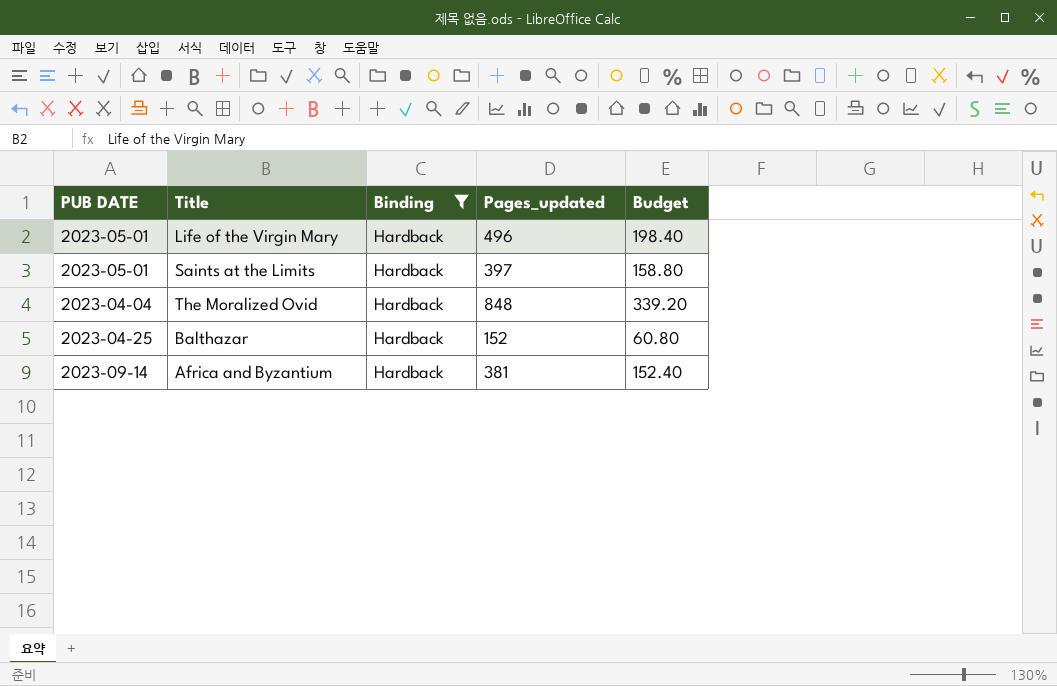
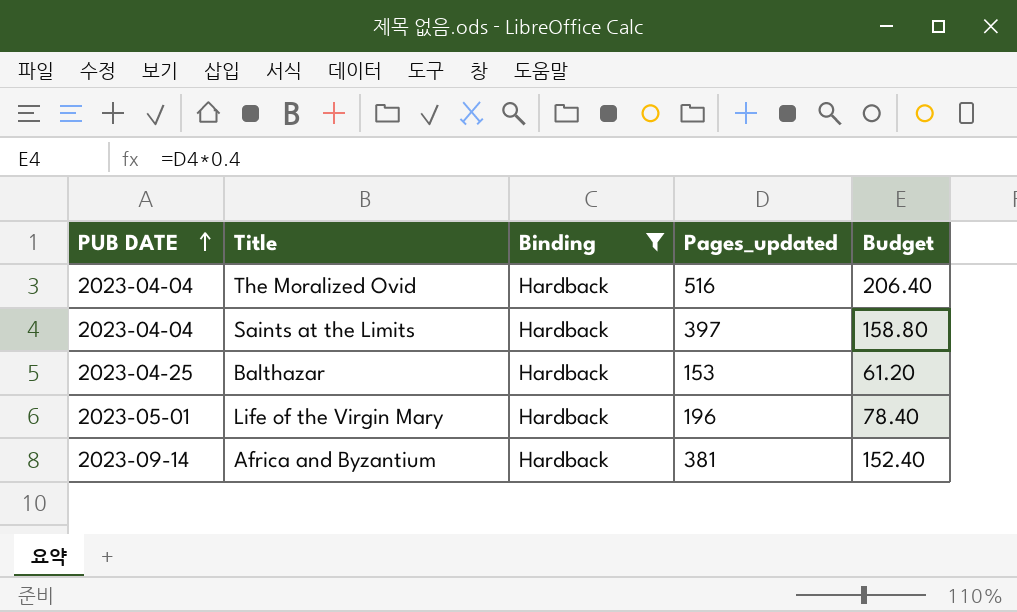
row order: none -> PUB DATE ascending
The Moralized Ovid | Pages_updated: 848 -> 516
The Moralized Ovid | Budget: 339.20 -> 206.40
Saints at the Limits | PUB DATE: 2023-05-01 -> 2023-04-04
Balthazar | Pages_updated: 152 -> 153
Balthazar | Budget: 60.80 -> 61.20
Life of the Virgin Mary | Pages_updated: 496 -> 196
Life of the Virgin Mary | Budget: 198.40 -> 78.40

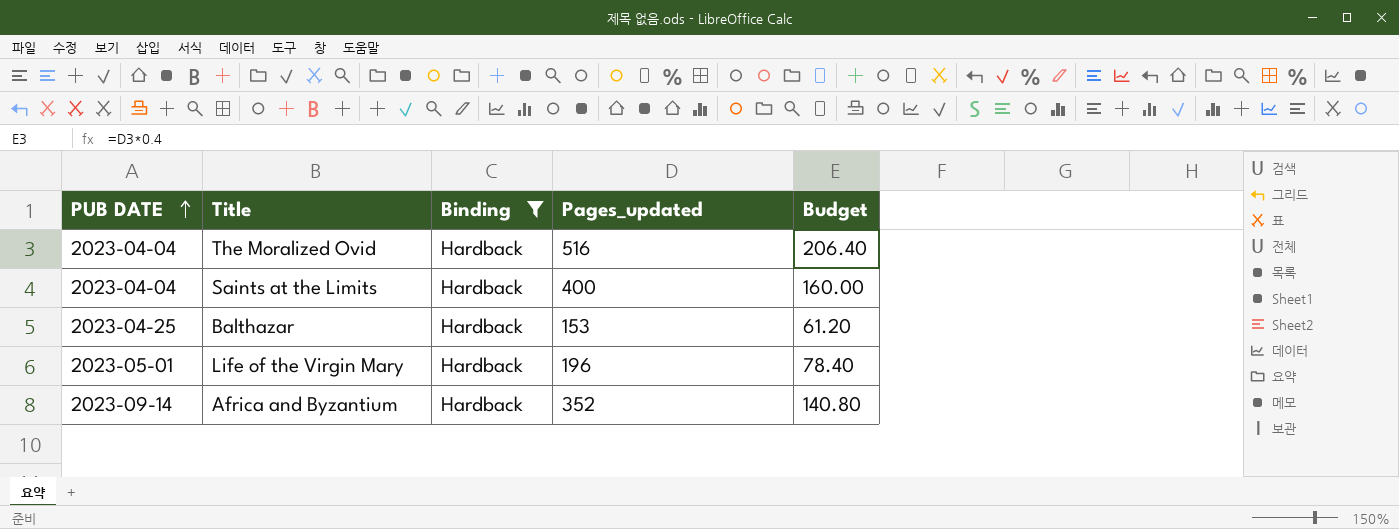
Saints at the Limits | Pages_updated: 397 -> 400
Saints at the Limits | Budget: 158.80 -> 160.00
Africa and Byzantium | Pages_updated: 381 -> 352
Africa and Byzantium | Budget: 152.40 -> 140.80

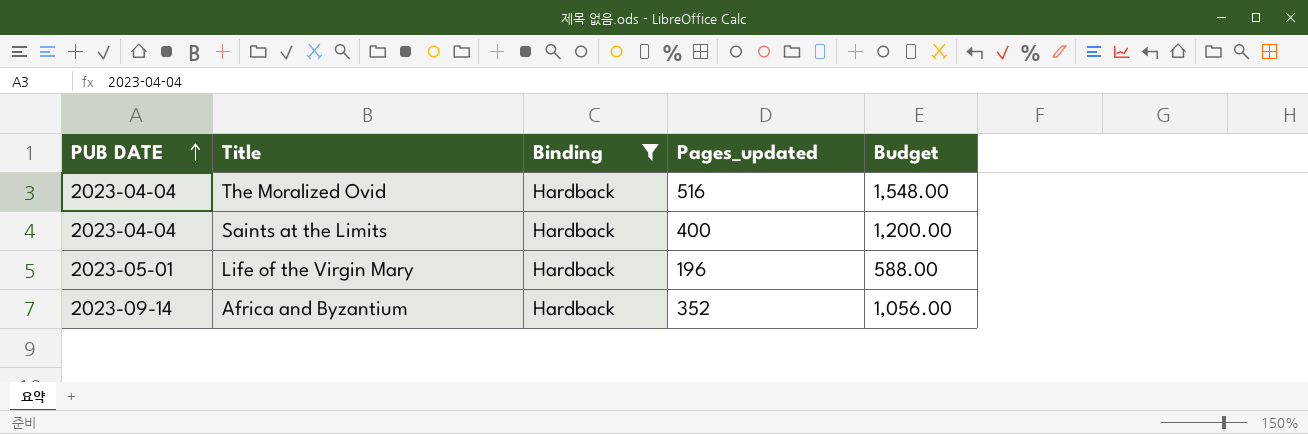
column Budget | formula: [Pages_updated] * 0.4 -> [Pages_updated] * 3
row Balthazar: 2023-04-25 | Hardback | 153 | 61.20 -> none

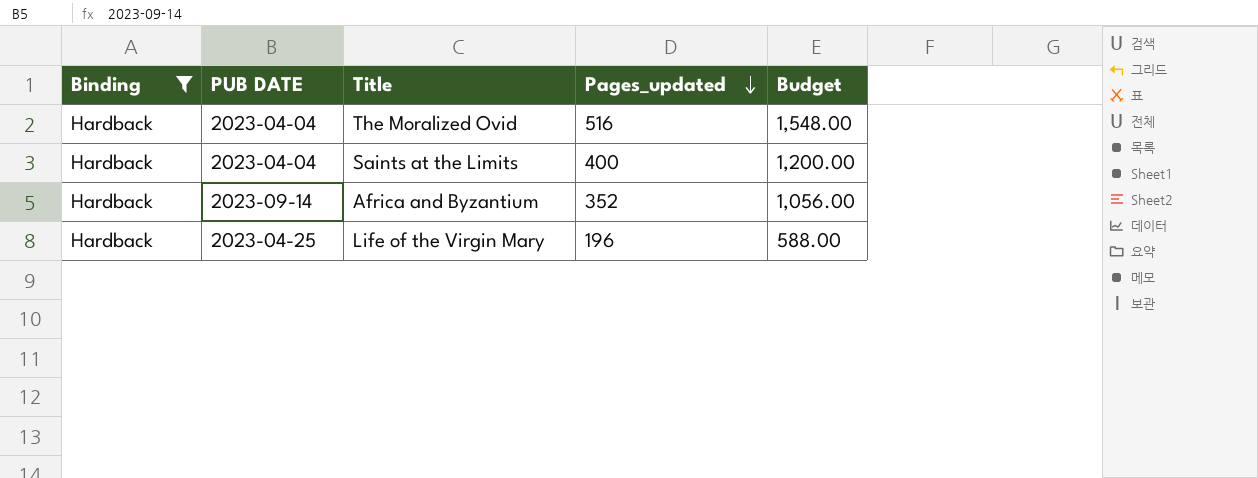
row order: PUB DATE ascending -> Pages_updated descending
column Binding | position: 3 -> 1
Life of the Virgin Mary | PUB DATE: 2023-05-01 -> 2023-04-25

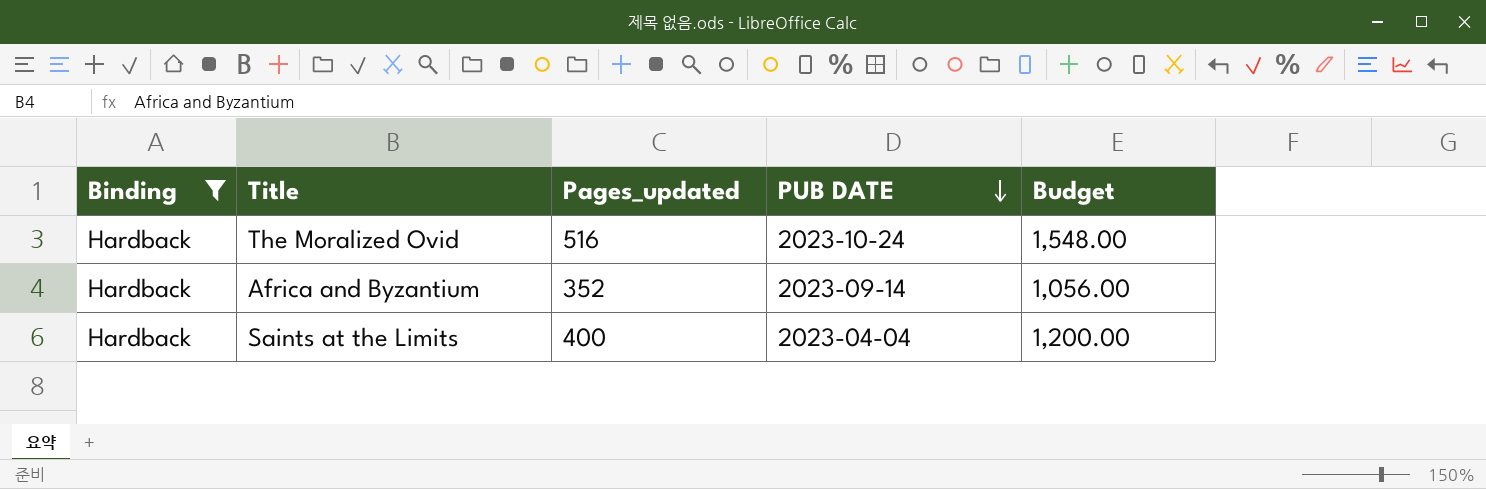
row order: Pages_updated descending -> PUB DATE descending
column PUB DATE | position: 2 -> 4
row Life of the Virgin Mary: Hardback | 2023-04-25 | 196 | 588.00 -> none
The Moralized Ovid | PUB DATE: 2023-04-04 -> 2023-10-24

